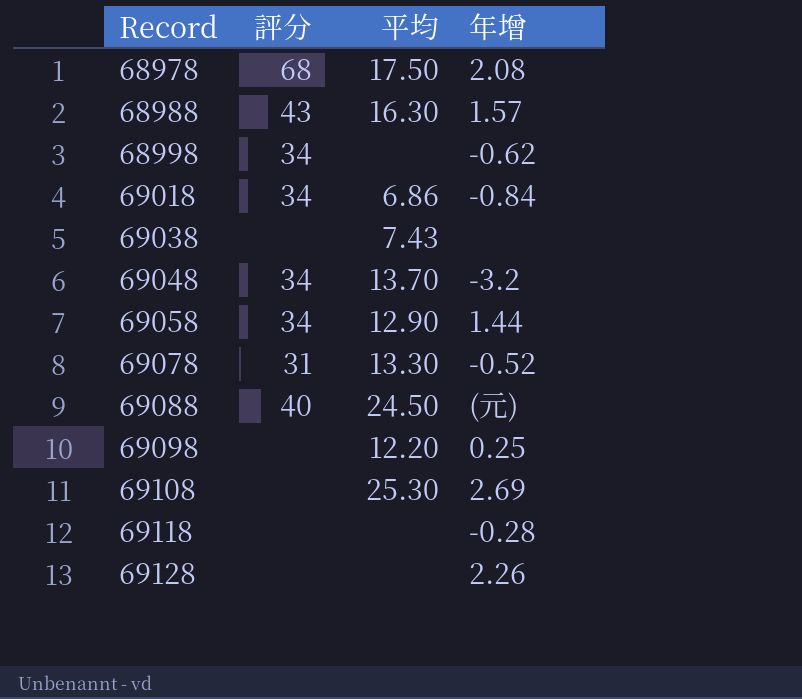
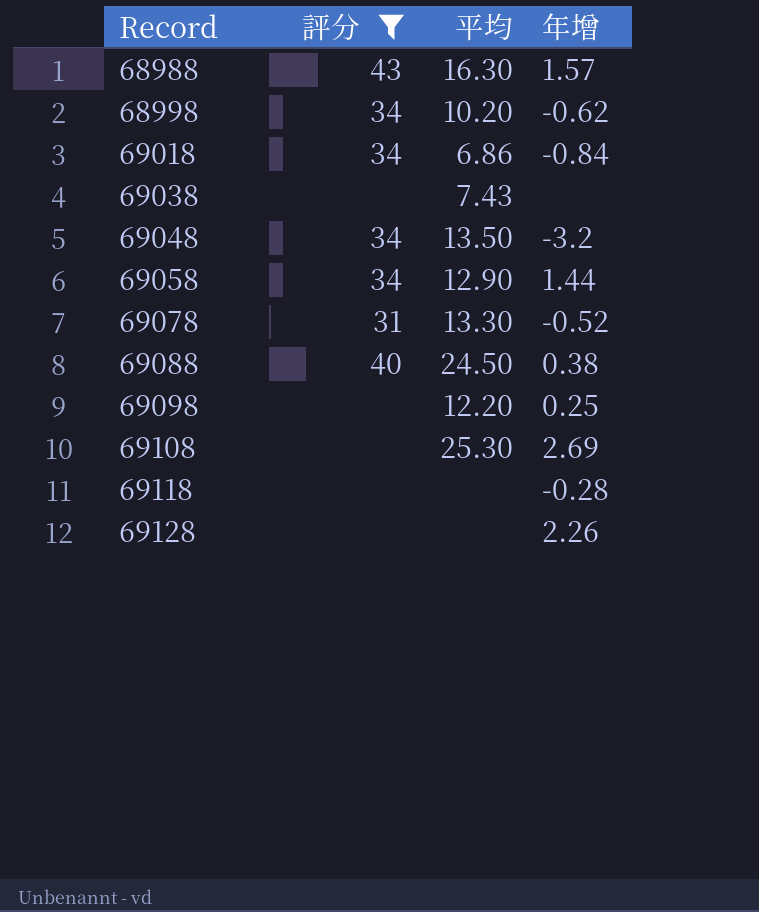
filter: none -> 評分 != 68
68998 | 平均: none -> 10.20
69048 | 平均: 13.70 -> 13.50
69088 | 年增: (元) -> 0.38

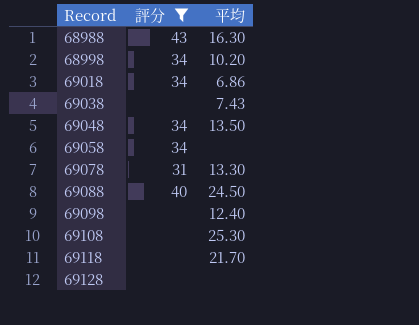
column 年增 | position: 4 -> none
69058 | 平均: 12.90 -> none
69098 | 平均: 12.20 -> 12.40
69118 | 平均: none -> 21.70

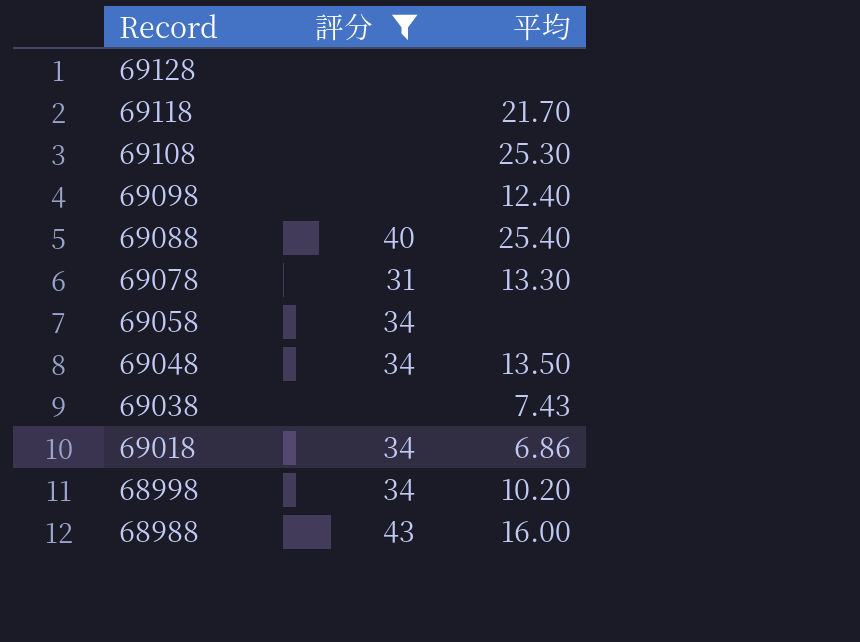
row order: Record ascending -> Record descending
69088 | 平均: 24.50 -> 25.40
68988 | 平均: 16.30 -> 16.00

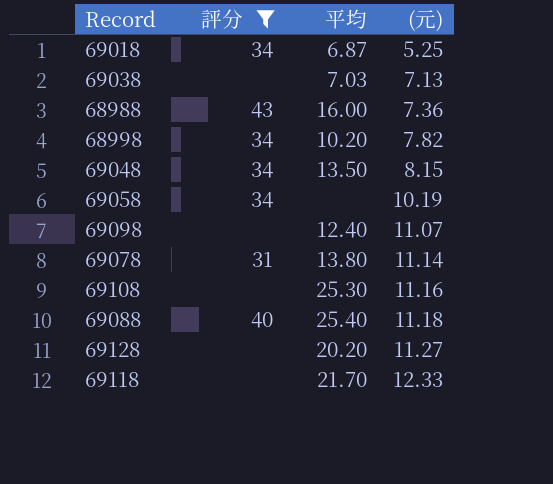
row order: Record descending -> (元) ascending
column (元) | position: none -> 4
69018 | 平均: 6.86 -> 6.87
69038 | 平均: 7.43 -> 7.03
69078 | 平均: 13.30 -> 13.80
69128 | 平均: none -> 20.20

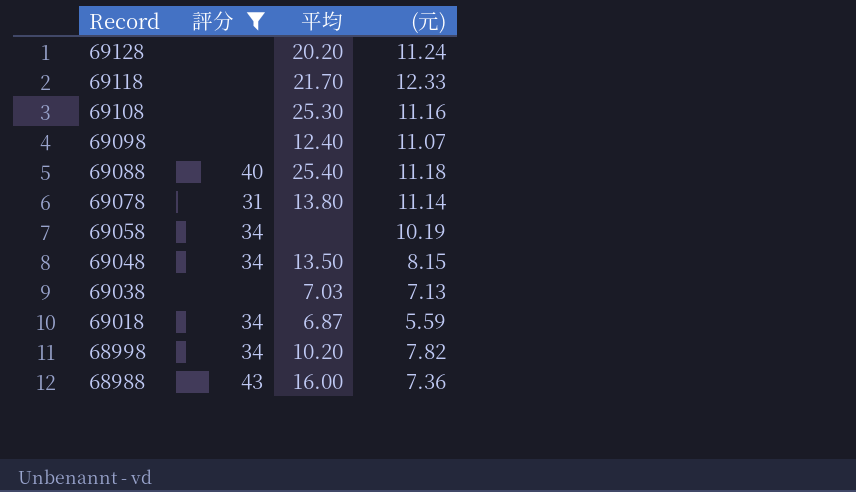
row order: (元) ascending -> Record descending
69128 | (元): 11.27 -> 11.24
69018 | (元): 5.25 -> 5.59

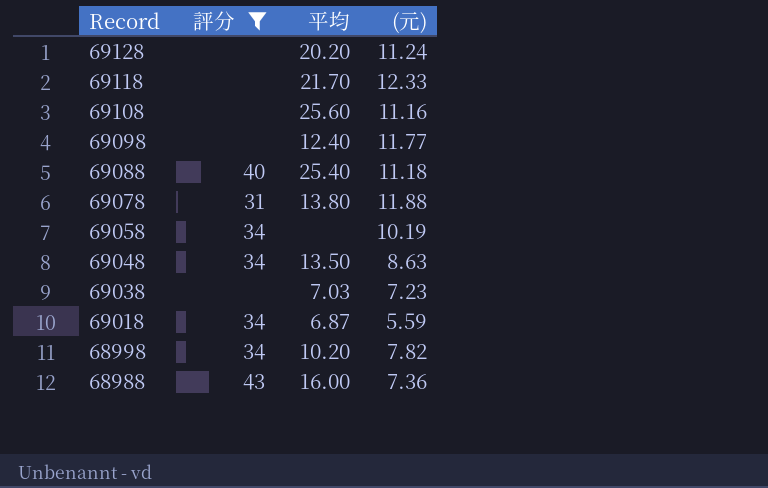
69108 | 平均: 25.30 -> 25.60
69098 | (元): 11.07 -> 11.77
69078 | (元): 11.14 -> 11.88
69048 | (元): 8.15 -> 8.63
69038 | (元): 7.13 -> 7.23

